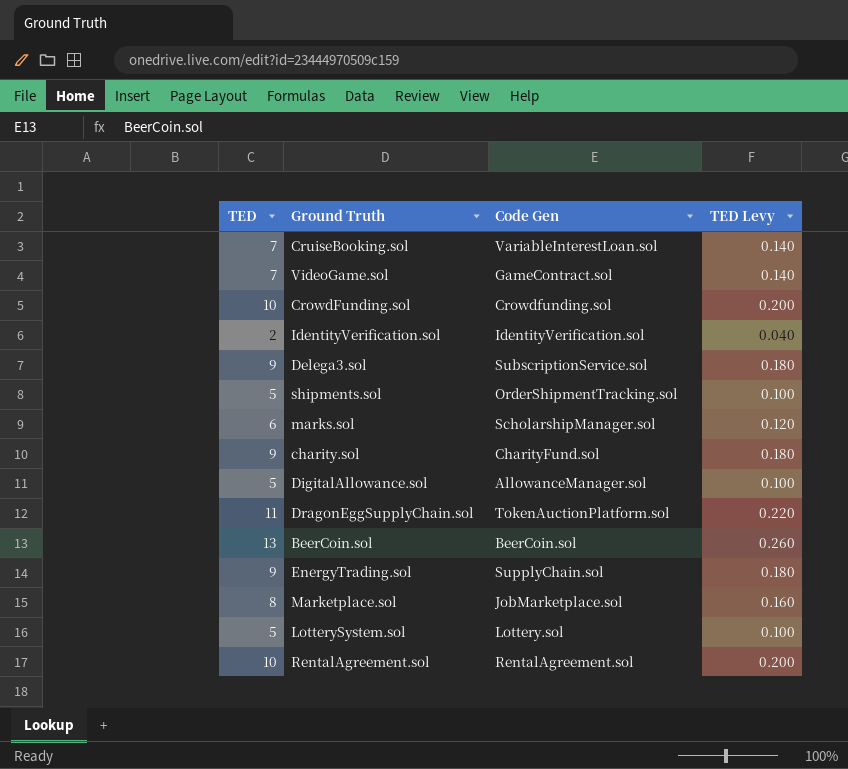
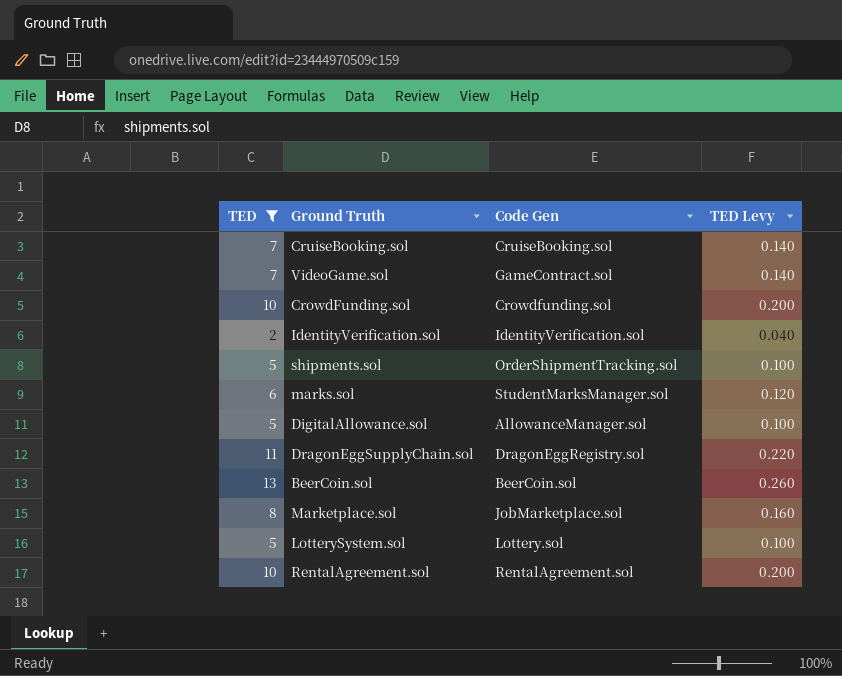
filter: none -> TED != 9
CruiseBooking.sol | Code Gen: VariableInterestLoan.sol -> CruiseBooking.sol
marks.sol | Code Gen: ScholarshipManager.sol -> StudentMarksManager.sol
DragonEggSupplyChain.sol | Code Gen: TokenAuctionPlatform.sol -> DragonEggRegistry.sol

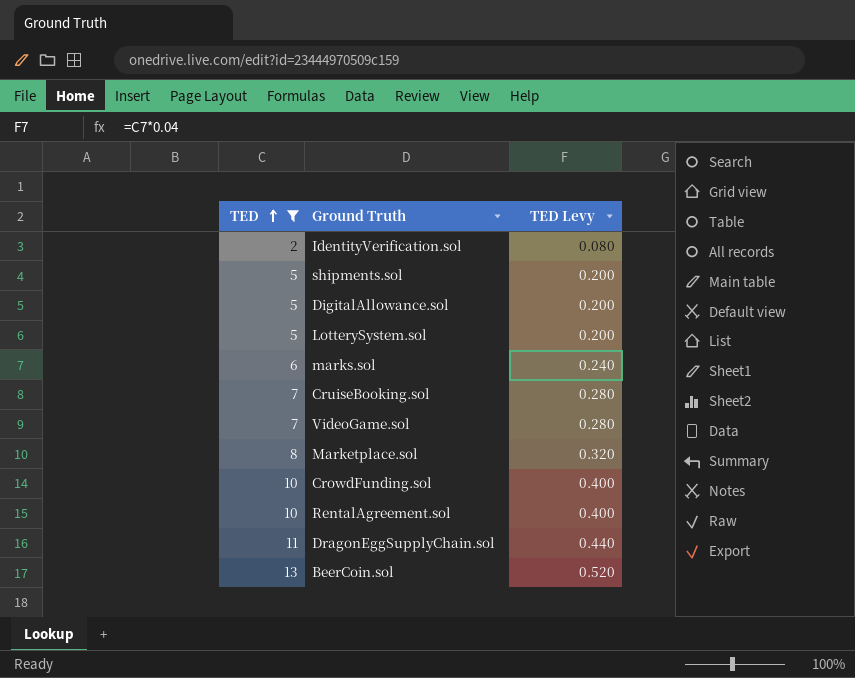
row order: none -> TED ascending
column Code Gen | position: 3 -> none
column TED Levy | formula: [TED] * 0.02 -> [TED] * 0.04

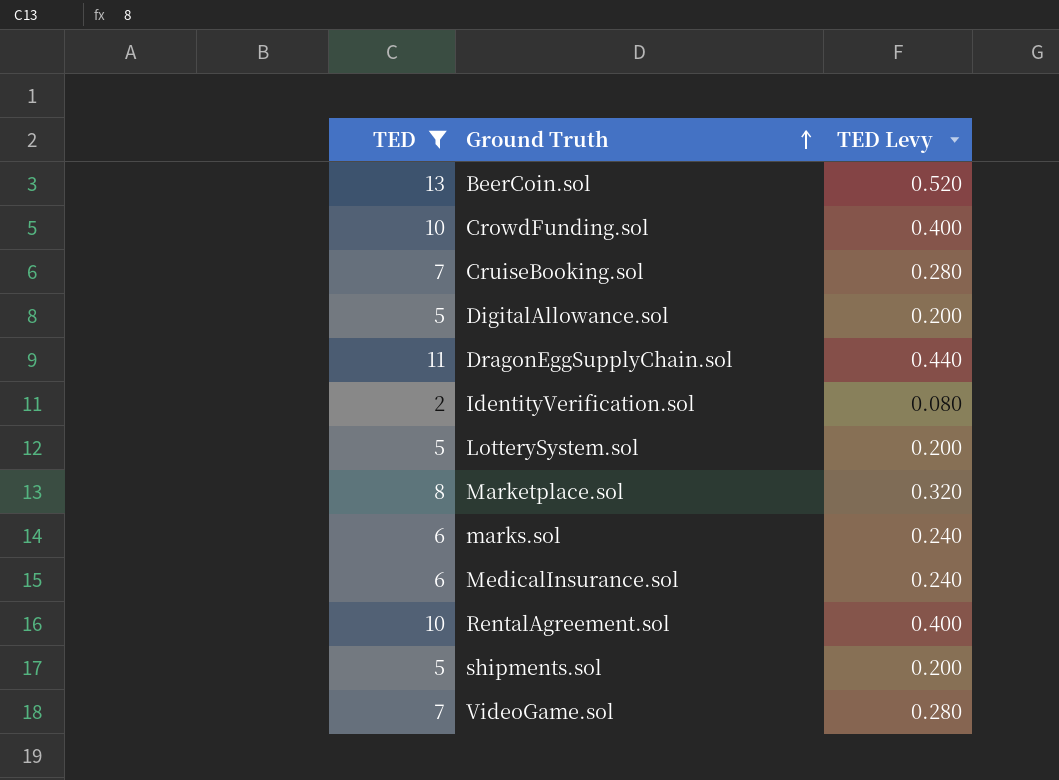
row order: TED ascending -> Ground Truth ascending
row MedicalInsurance.sol: none -> 6 | 0.240

